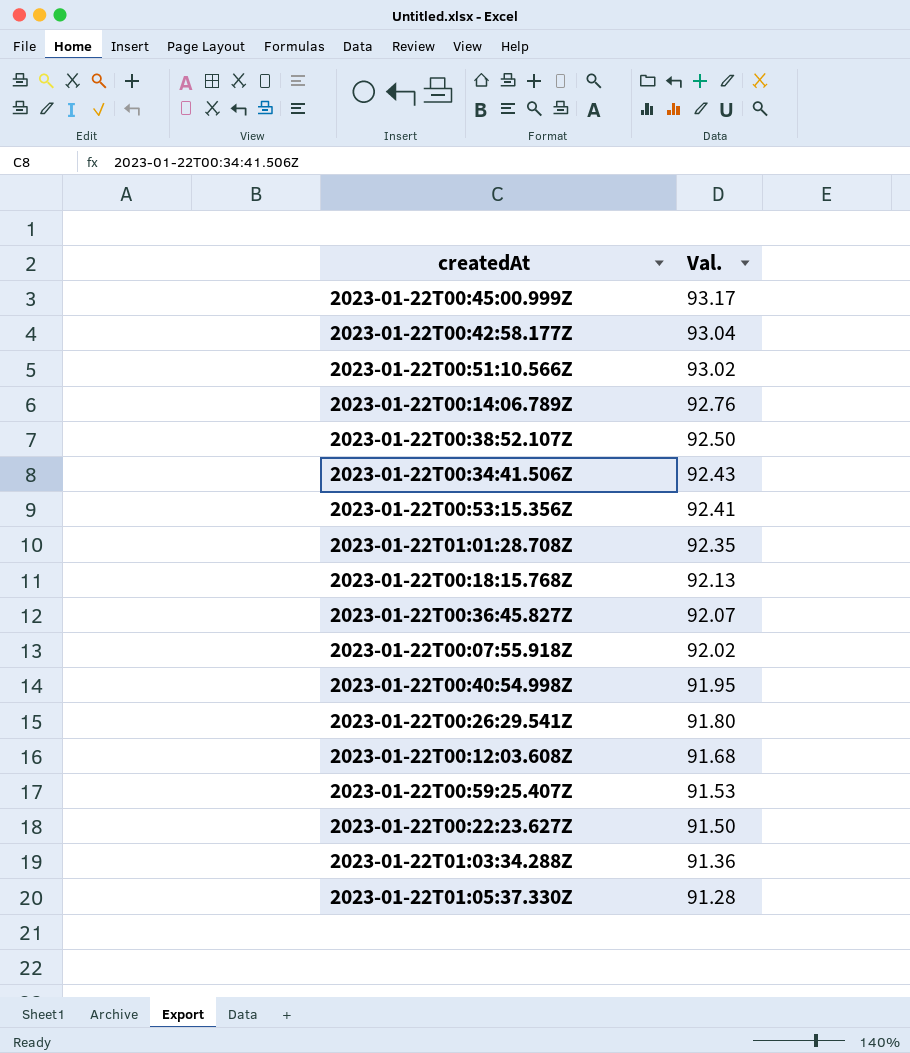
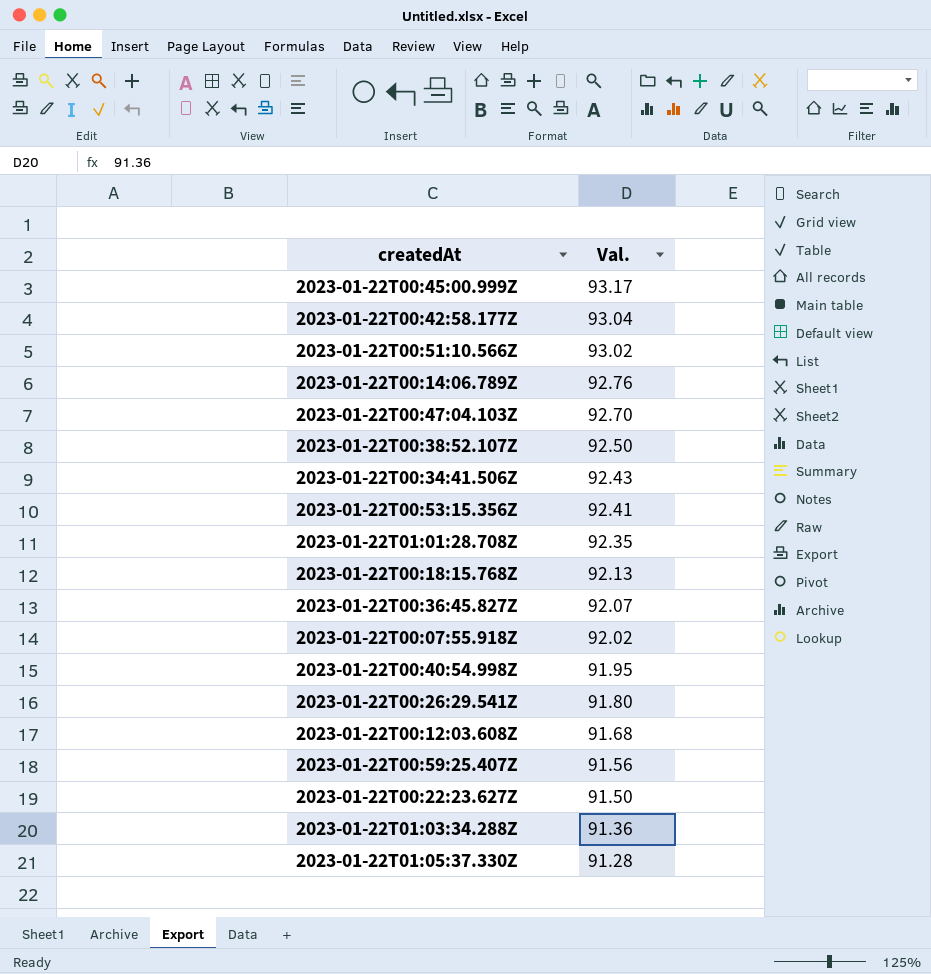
row 2023-01-22T00:47:04.103Z: none -> 92.70
2023-01-22T00:59:25.407Z | Val.: 91.53 -> 91.56

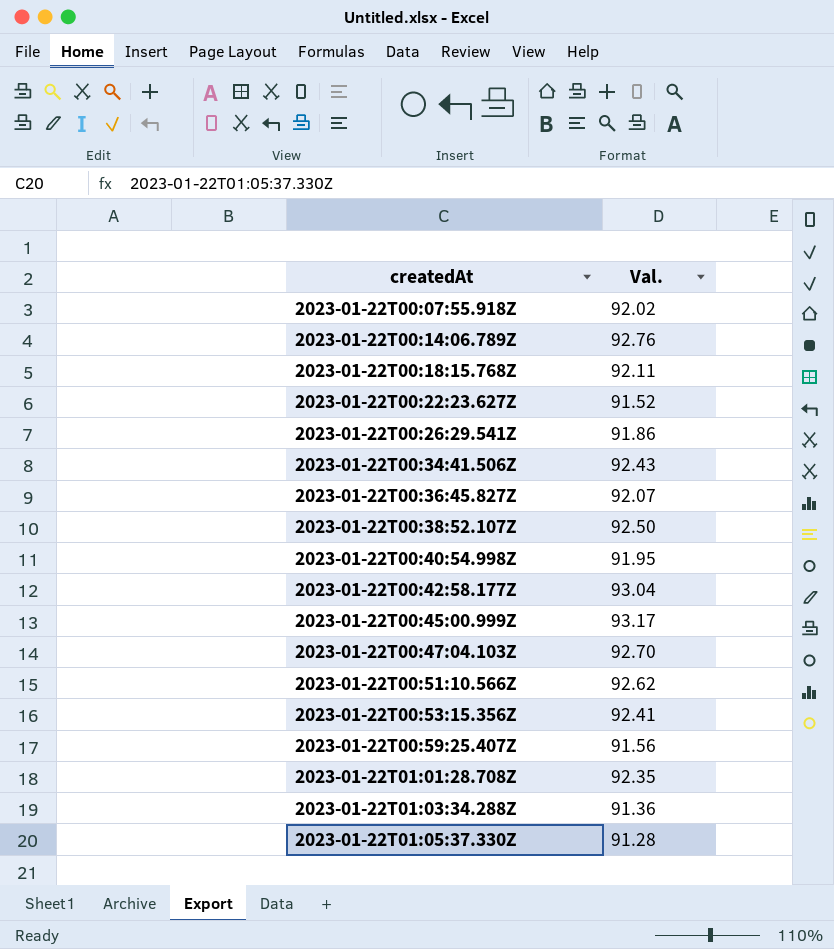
row order: Val. descending -> createdAt ascending
row 2023-01-22T00:12:03.608Z: 91.68 -> none
2023-01-22T00:18:15.768Z | Val.: 92.13 -> 92.11
2023-01-22T00:22:23.627Z | Val.: 91.50 -> 91.52
2023-01-22T00:26:29.541Z | Val.: 91.80 -> 91.86
2023-01-22T00:51:10.566Z | Val.: 93.02 -> 92.62

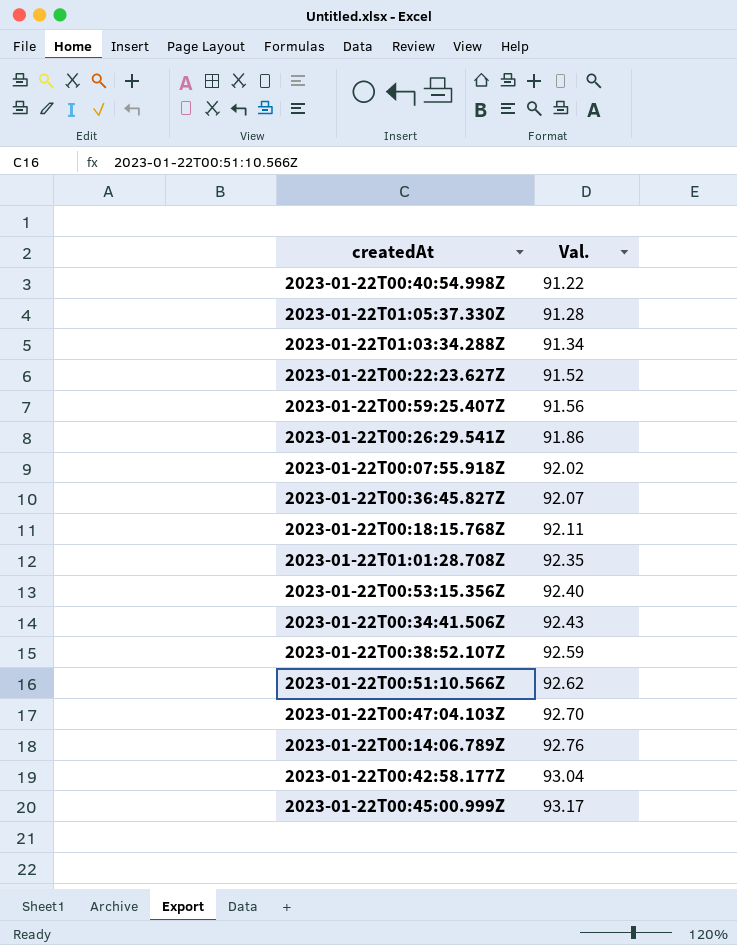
row order: createdAt ascending -> Val. ascending
2023-01-22T00:40:54.998Z | Val.: 91.95 -> 91.22
2023-01-22T01:03:34.288Z | Val.: 91.36 -> 91.34
2023-01-22T00:53:15.356Z | Val.: 92.41 -> 92.40
2023-01-22T00:38:52.107Z | Val.: 92.50 -> 92.59

